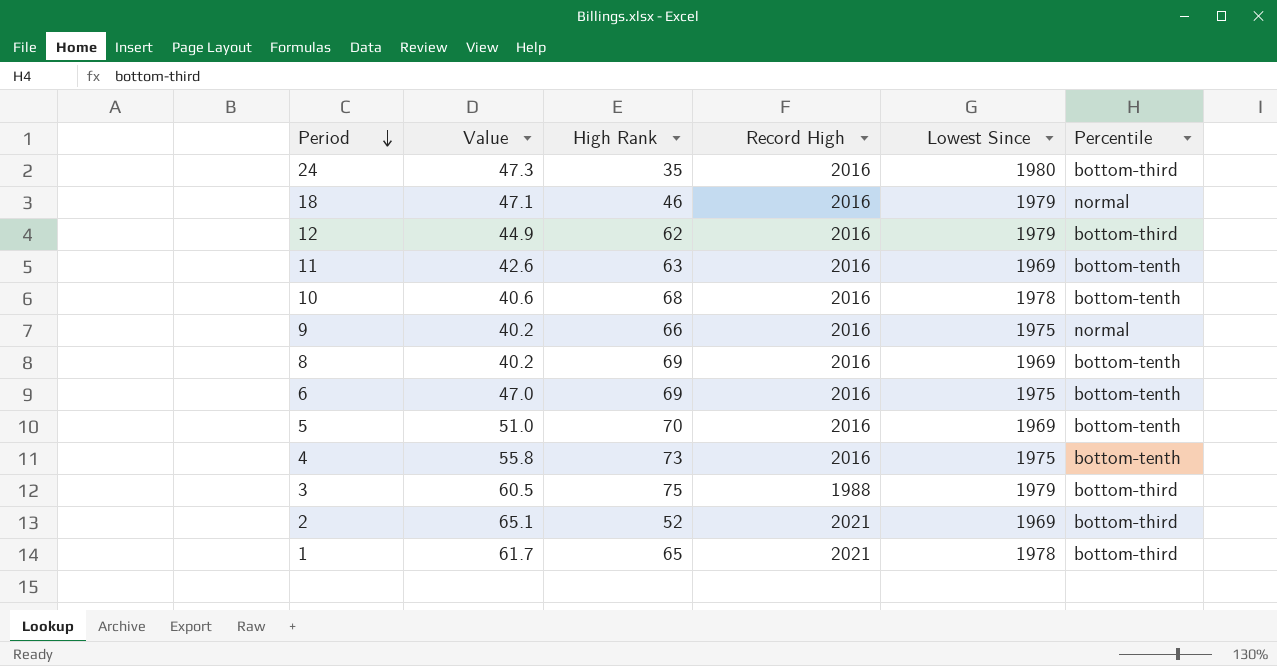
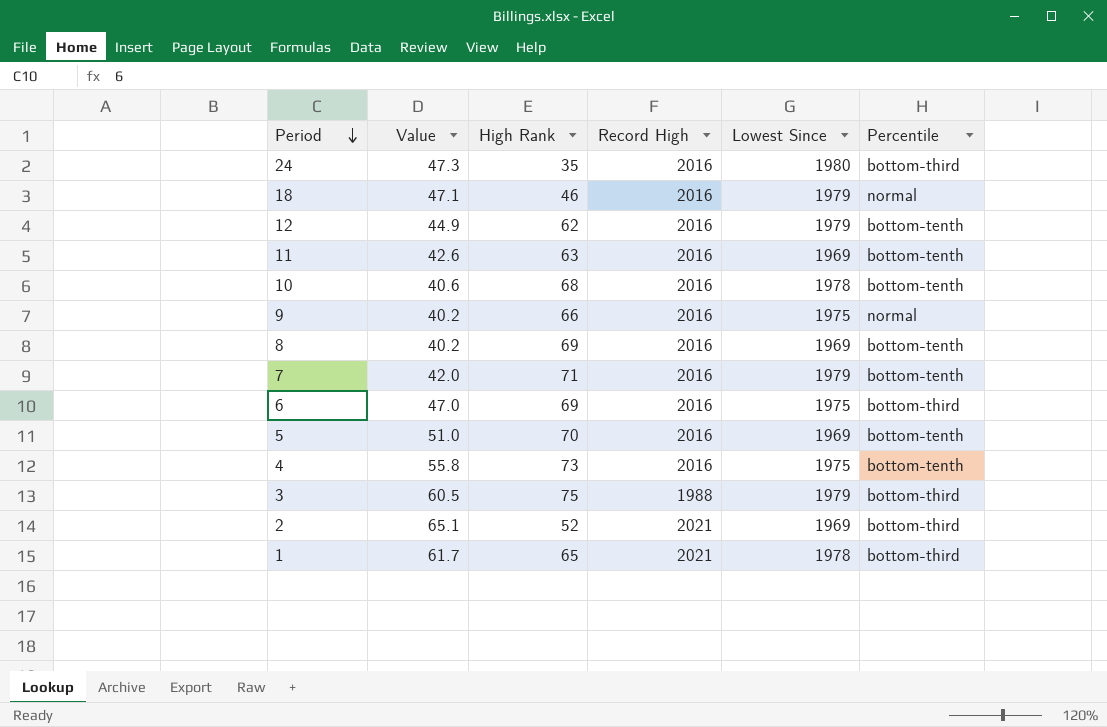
12 | Percentile: bottom-third -> bottom-tenth
row 7: none -> 42.0 | 71 | 2016 | 1979 | bottom-tenth
6 | Percentile: bottom-tenth -> bottom-third

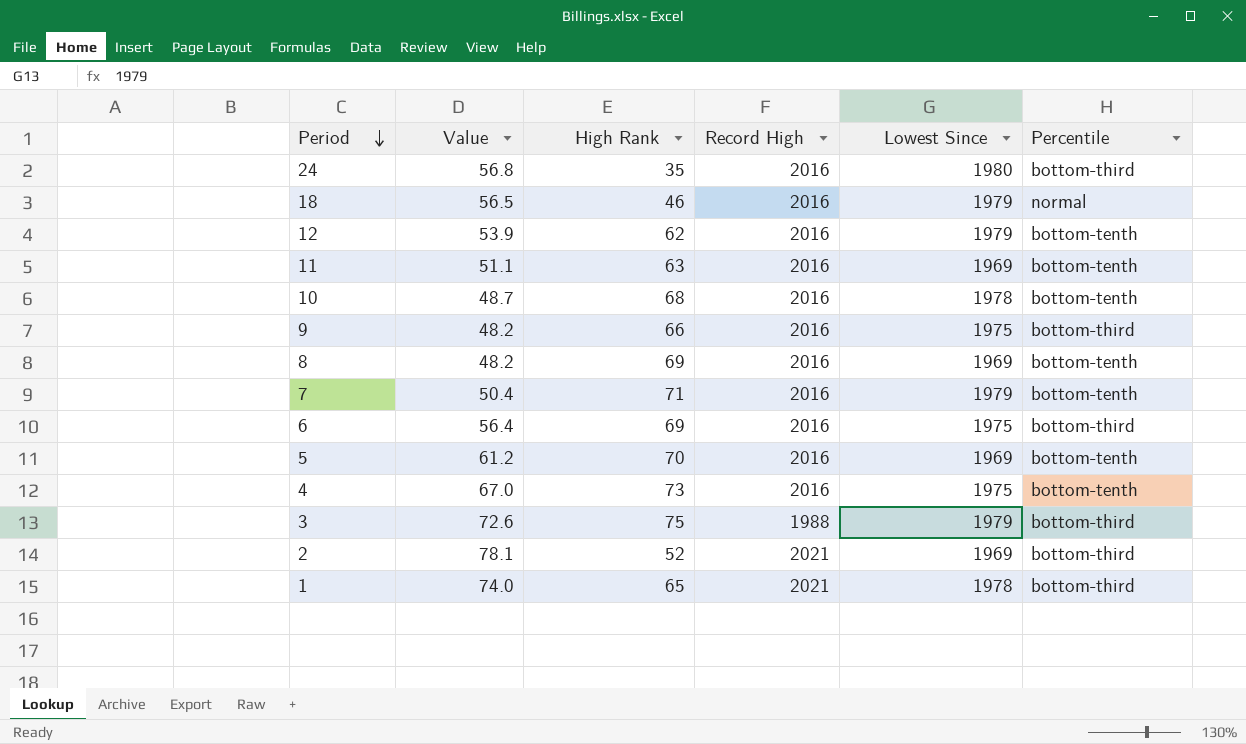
24 | Value: 47.3 -> 56.8
18 | Value: 47.1 -> 56.5
12 | Value: 44.9 -> 53.9
11 | Value: 42.6 -> 51.1
10 | Value: 40.6 -> 48.7
9 | Value: 40.2 -> 48.2
9 | Percentile: normal -> bottom-third
8 | Value: 40.2 -> 48.2
7 | Value: 42.0 -> 50.4
6 | Value: 47.0 -> 56.4
5 | Value: 51.0 -> 61.2
4 | Value: 55.8 -> 67.0
3 | Value: 60.5 -> 72.6
2 | Value: 65.1 -> 78.1
1 | Value: 61.7 -> 74.0

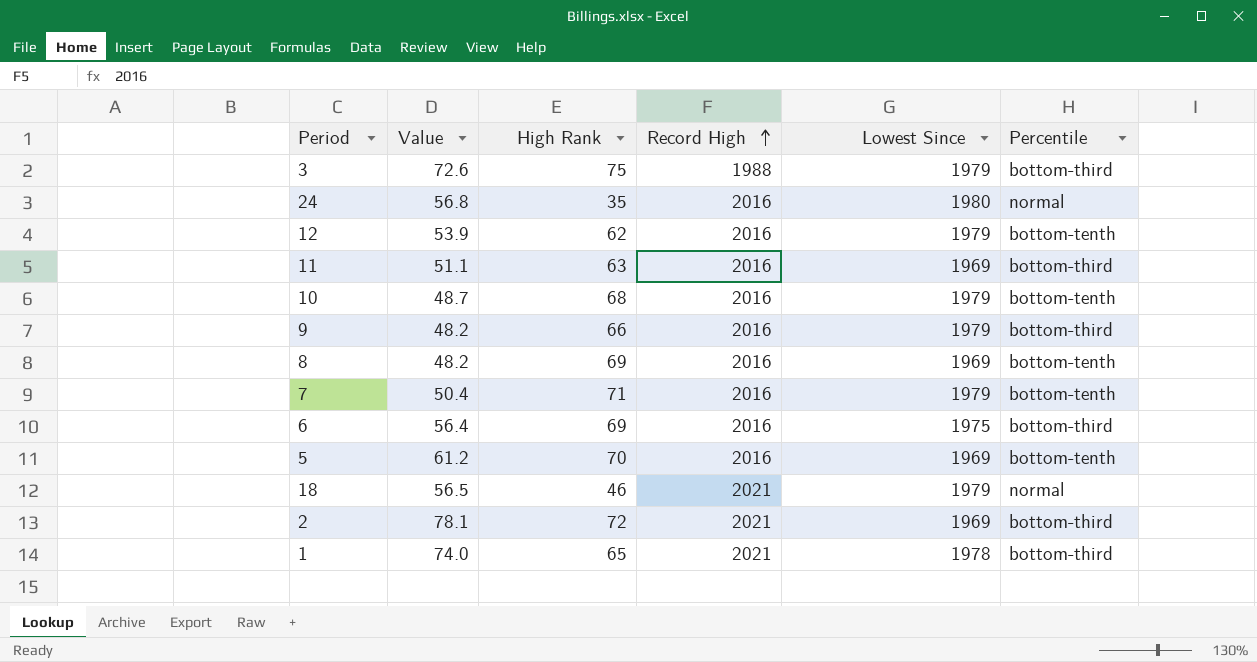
row order: Period descending -> Record High ascending
row 4: 67.0 | 73 | 2016 | 1975 | bottom-tenth -> none
24 | Percentile: bottom-third -> normal
11 | Percentile: bottom-tenth -> bottom-third
10 | Lowest Since: 1978 -> 1979
9 | Lowest Since: 1975 -> 1979
18 | Record High: 2016 -> 2021
2 | High Rank: 52 -> 72

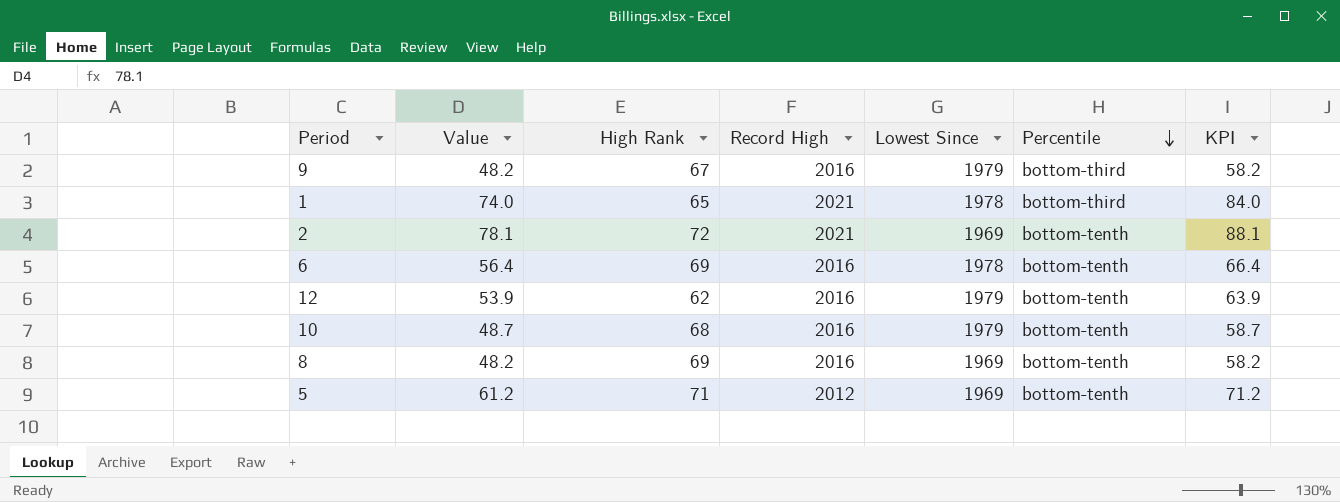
row order: Record High ascending -> Percentile descending
column KPI | formula: none -> [Value] + 10
row 3: 72.6 | 75 | 1988 | 1979 | bottom-third -> none
row 24: 56.8 | 35 | 2016 | 1980 | normal -> none
row 11: 51.1 | 63 | 2016 | 1969 | bottom-third -> none
row 7: 50.4 | 71 | 2016 | 1979 | bottom-tenth -> none
row 18: 56.5 | 46 | 2021 | 1979 | normal -> none
9 | High Rank: 66 -> 67
2 | Percentile: bottom-third -> bottom-tenth
6 | Lowest Since: 1975 -> 1978
6 | Percentile: bottom-third -> bottom-tenth
5 | High Rank: 70 -> 71
5 | Record High: 2016 -> 2012

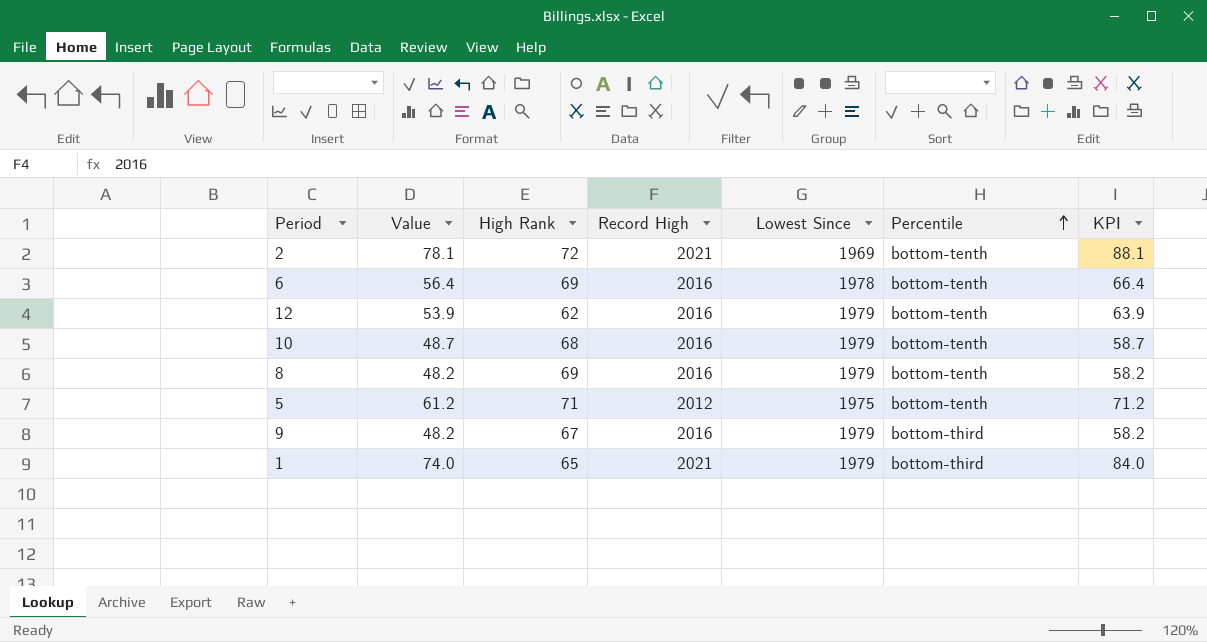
row order: Percentile descending -> Percentile ascending
8 | Lowest Since: 1969 -> 1979
5 | Lowest Since: 1969 -> 1975
1 | Lowest Since: 1978 -> 1979

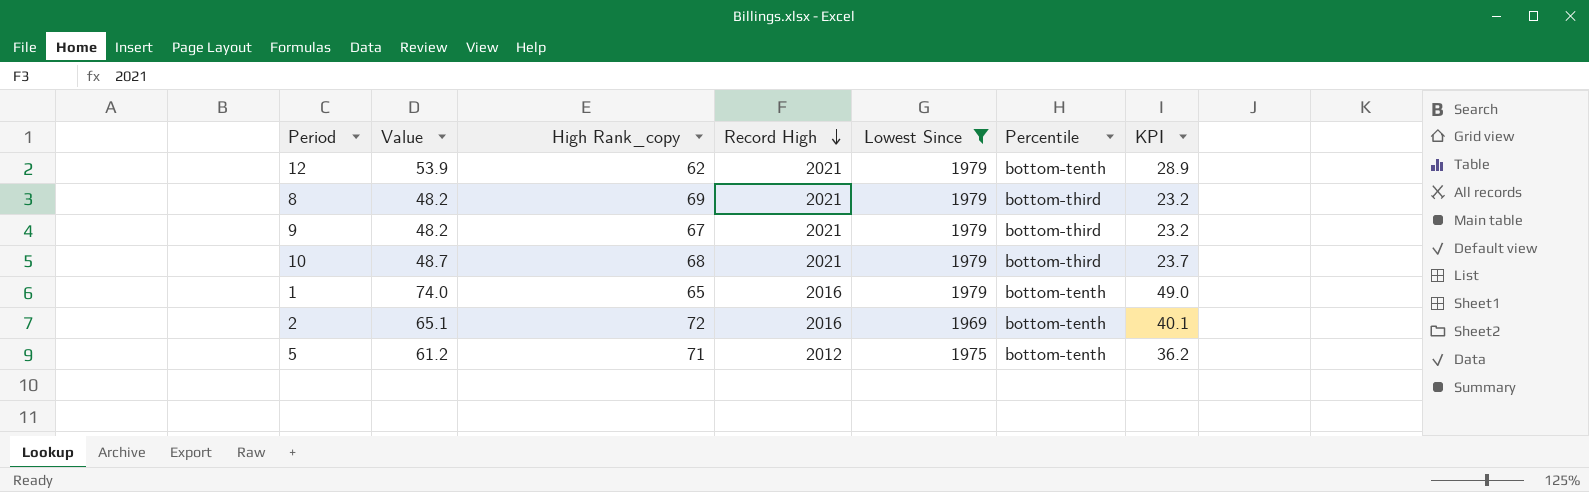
filter: none -> Lowest Since != 1978
row order: Percentile ascending -> Record High descending
column name: High Rank -> High Rank_copy
column KPI | formula: [Value] + 10 -> [Value] - 25
12 | Record High: 2016 -> 2021
8 | Record High: 2016 -> 2021
8 | Percentile: bottom-tenth -> bottom-third
9 | Record High: 2016 -> 2021
10 | Record High: 2016 -> 2021
10 | Percentile: bottom-tenth -> bottom-third
1 | Record High: 2021 -> 2016
1 | Percentile: bottom-third -> bottom-tenth
2 | Value: 78.1 -> 65.1
2 | Record High: 2021 -> 2016

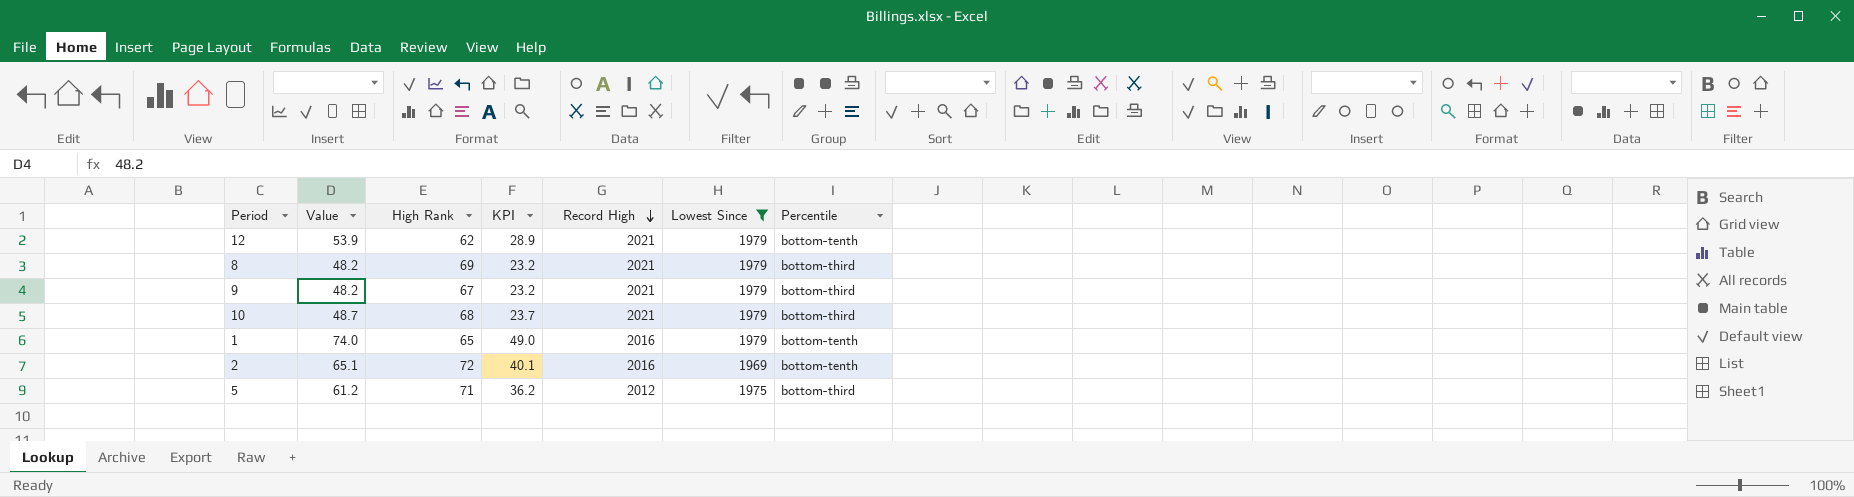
column name: High Rank_copy -> High Rank
column KPI | position: 7 -> 4
5 | Percentile: bottom-tenth -> bottom-third

